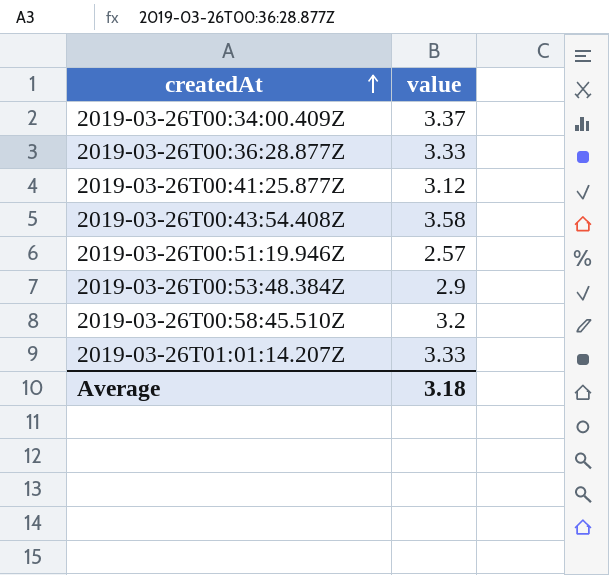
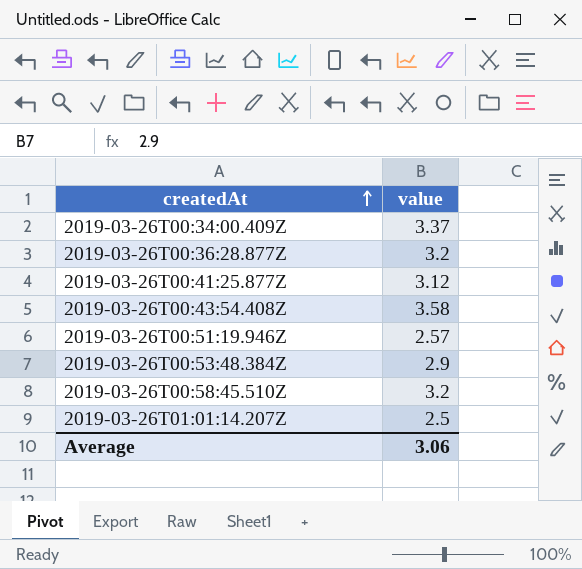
2019-03-26T00:36:28.877Z | value: 3.33 -> 3.2
2019-03-26T01:01:14.207Z | value: 3.33 -> 2.5
Average | value: 3.18 -> 3.06

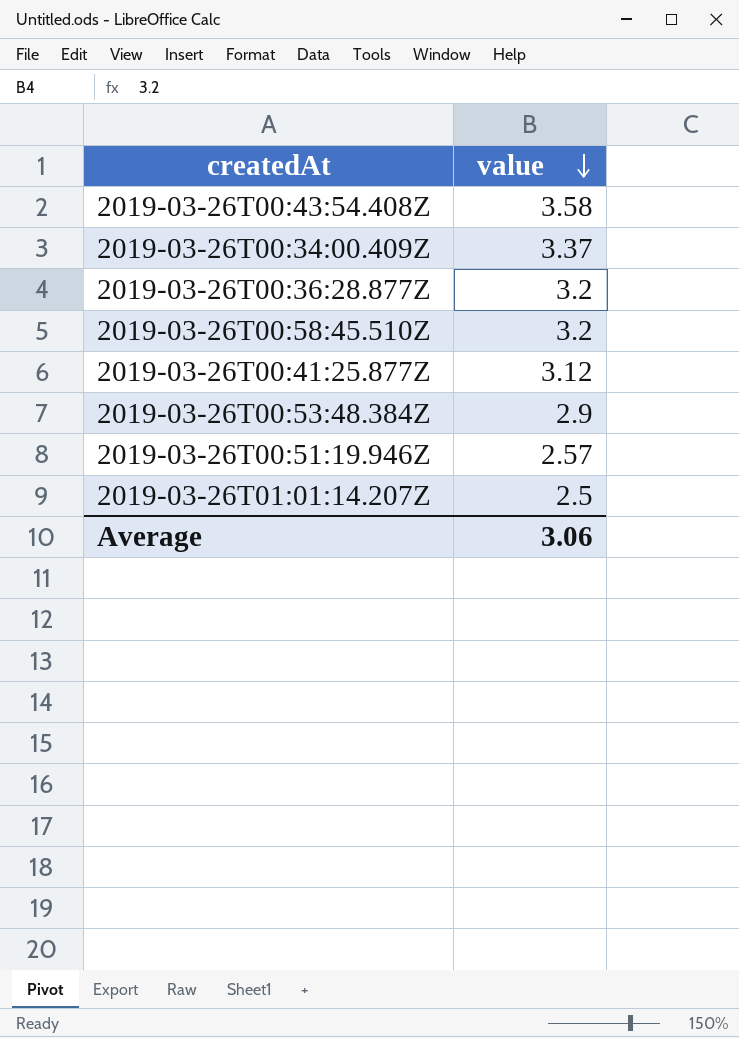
row order: createdAt ascending -> value descending

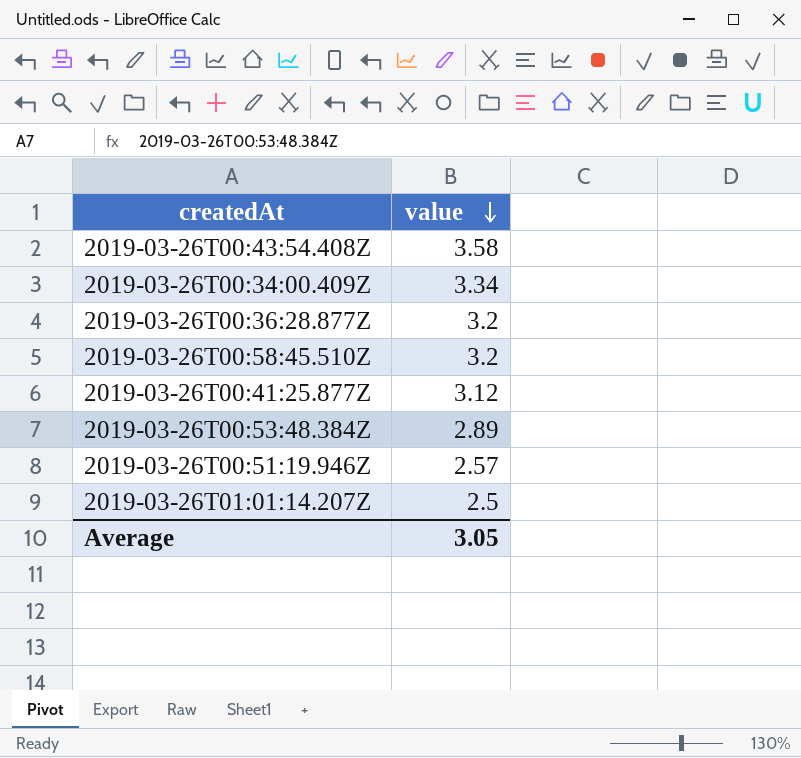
2019-03-26T00:34:00.409Z | value: 3.37 -> 3.34
2019-03-26T00:53:48.384Z | value: 2.9 -> 2.89
Average | value: 3.06 -> 3.05

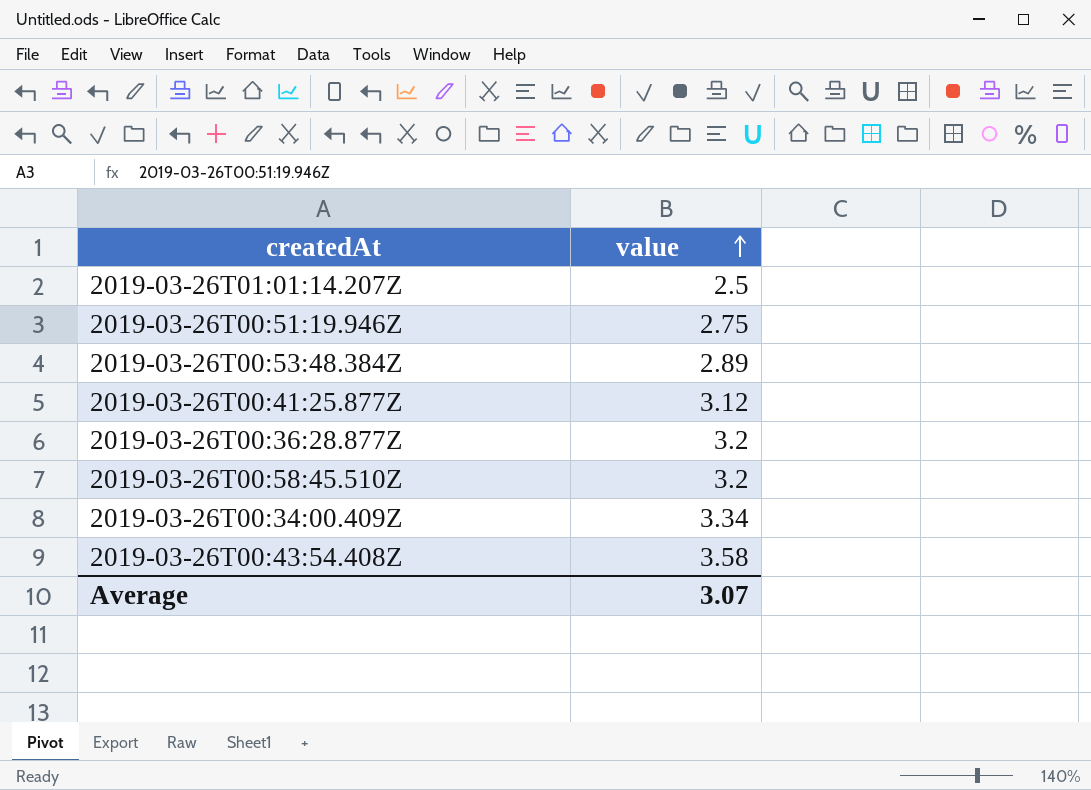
row order: value descending -> value ascending
2019-03-26T00:51:19.946Z | value: 2.57 -> 2.75
Average | value: 3.05 -> 3.07

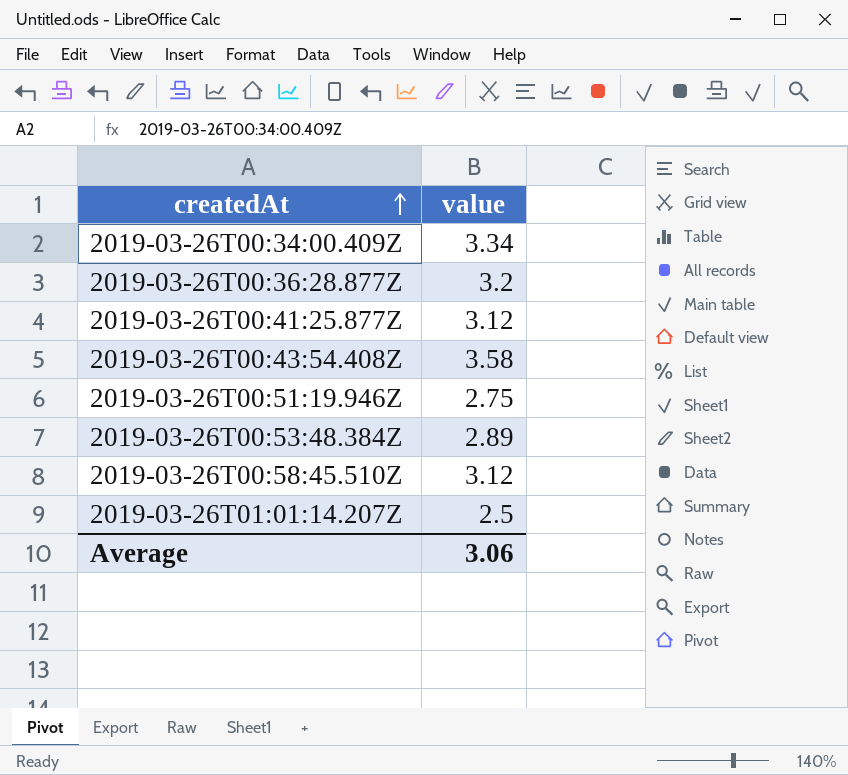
row order: value ascending -> createdAt ascending
2019-03-26T00:58:45.510Z | value: 3.2 -> 3.12
Average | value: 3.07 -> 3.06

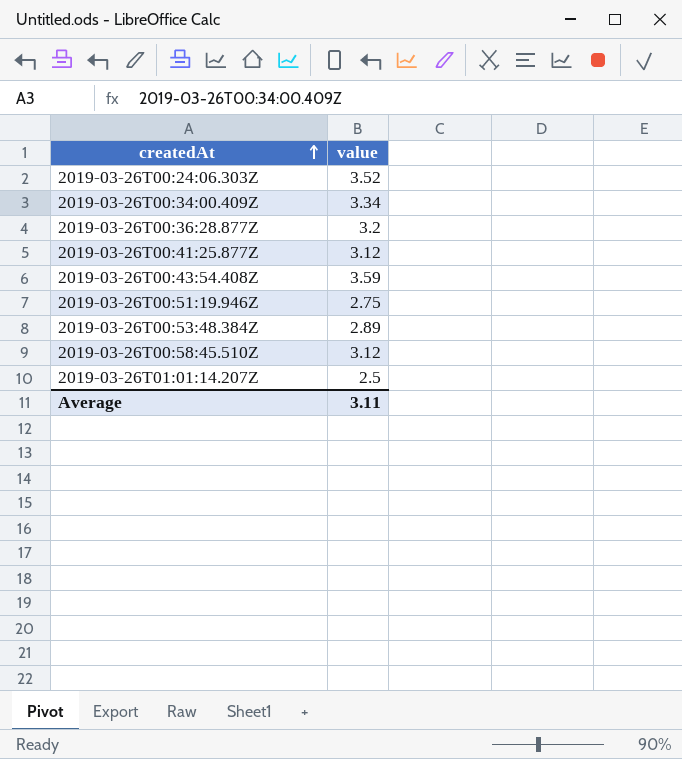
row 2019-03-26T00:24:06.303Z: none -> 3.52
2019-03-26T00:43:54.408Z | value: 3.58 -> 3.59
Average | value: 3.06 -> 3.11

